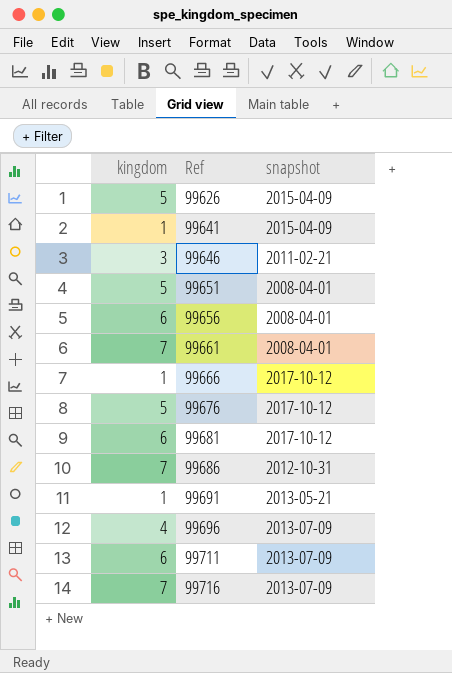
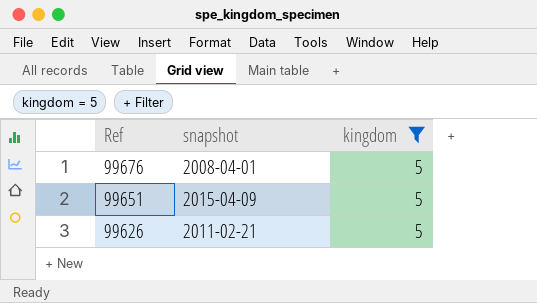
filter: none -> kingdom = 5
row order: Ref ascending -> Ref descending
column kingdom | position: 1 -> 3
99676 | snapshot: 2017-10-12 -> 2008-04-01
99651 | snapshot: 2008-04-01 -> 2015-04-09
99626 | snapshot: 2015-04-09 -> 2011-02-21

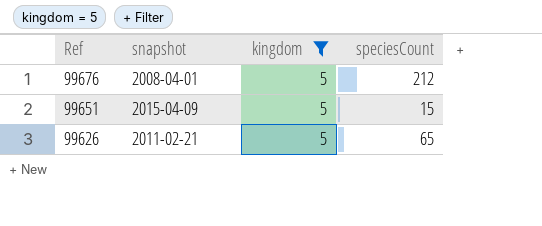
column speciesCount | position: none -> 4

